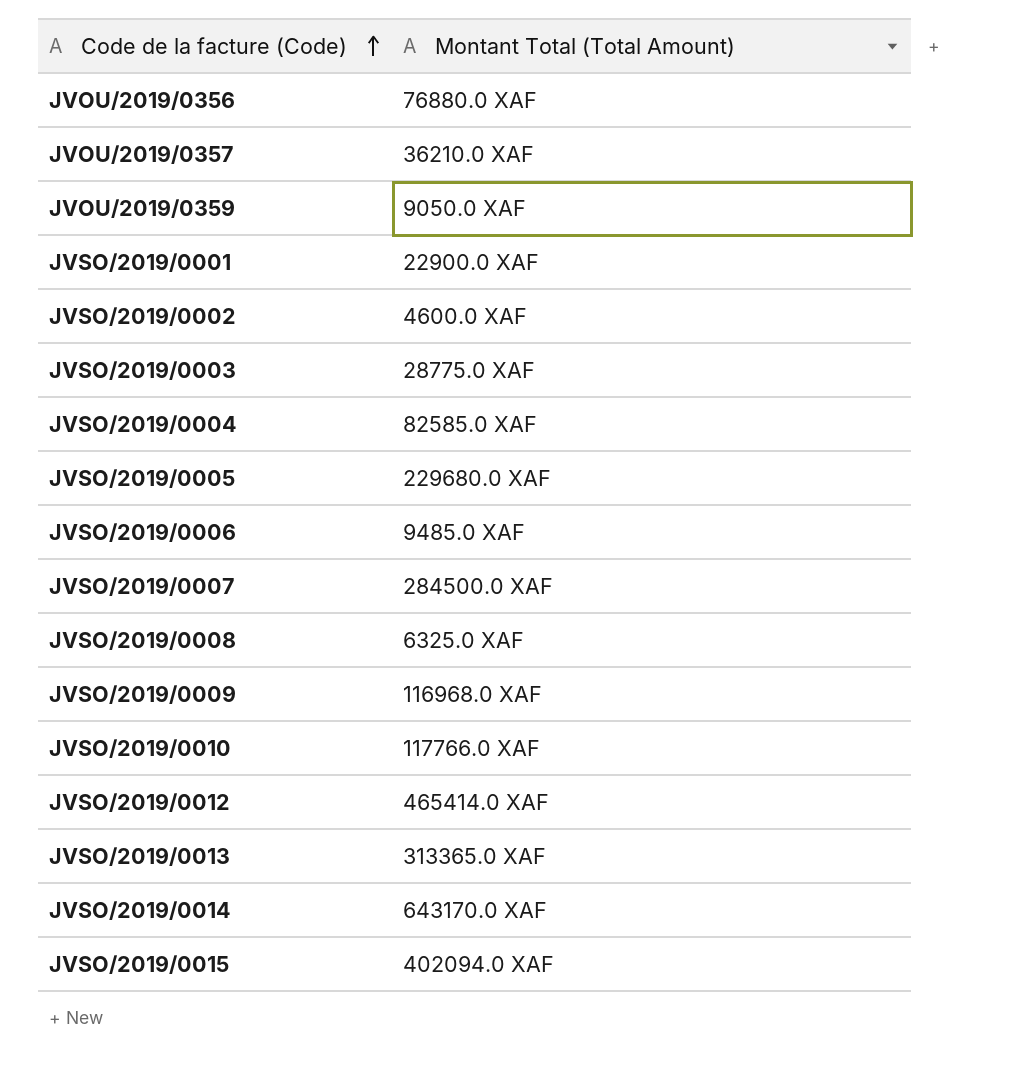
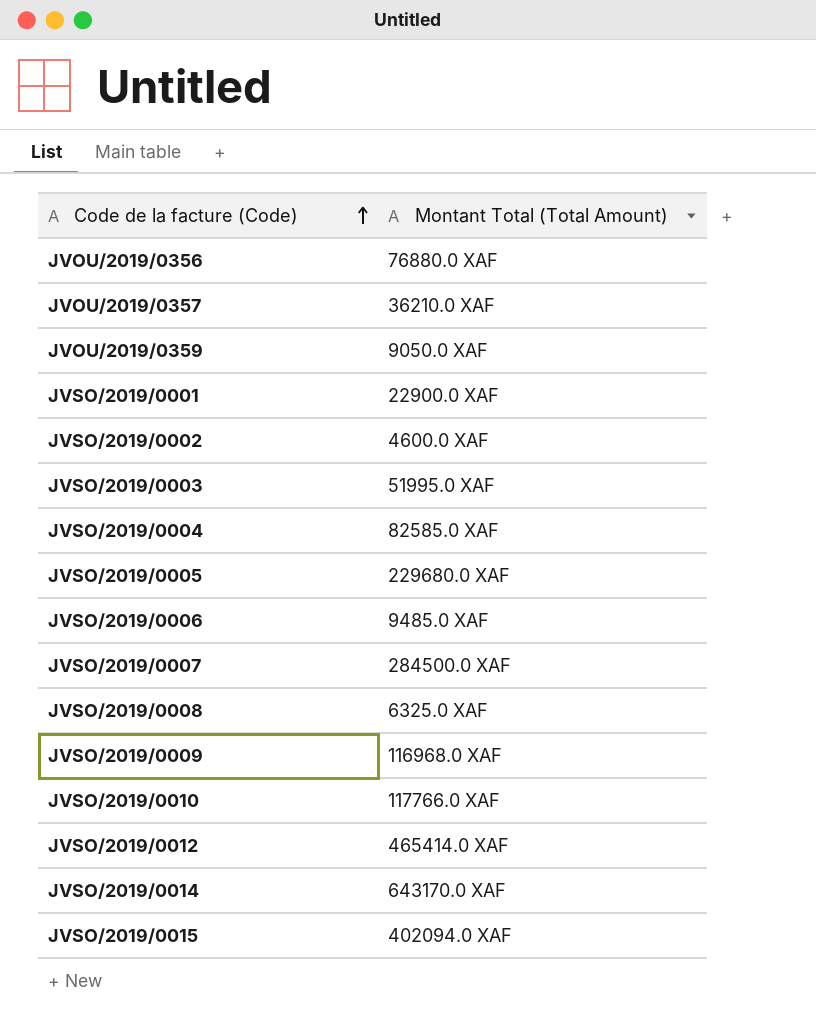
row JVSO/2019/0013: 313365.0 XAF -> none
JVSO/2019/0003 | Montant Total (Total Amount): 28775.0 XAF -> 51995.0 XAF

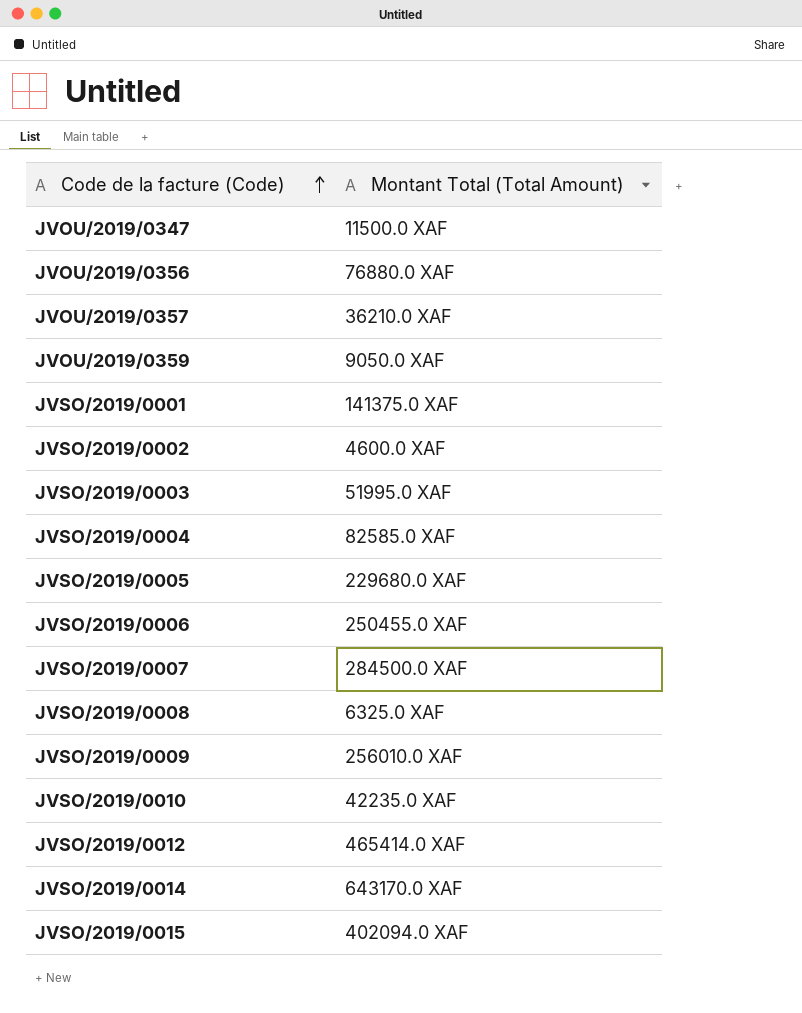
row JVOU/2019/0347: none -> 11500.0 XAF
JVSO/2019/0001 | Montant Total (Total Amount): 22900.0 XAF -> 141375.0 XAF
JVSO/2019/0006 | Montant Total (Total Amount): 9485.0 XAF -> 250455.0 XAF
JVSO/2019/0009 | Montant Total (Total Amount): 116968.0 XAF -> 256010.0 XAF
JVSO/2019/0010 | Montant Total (Total Amount): 117766.0 XAF -> 42235.0 XAF

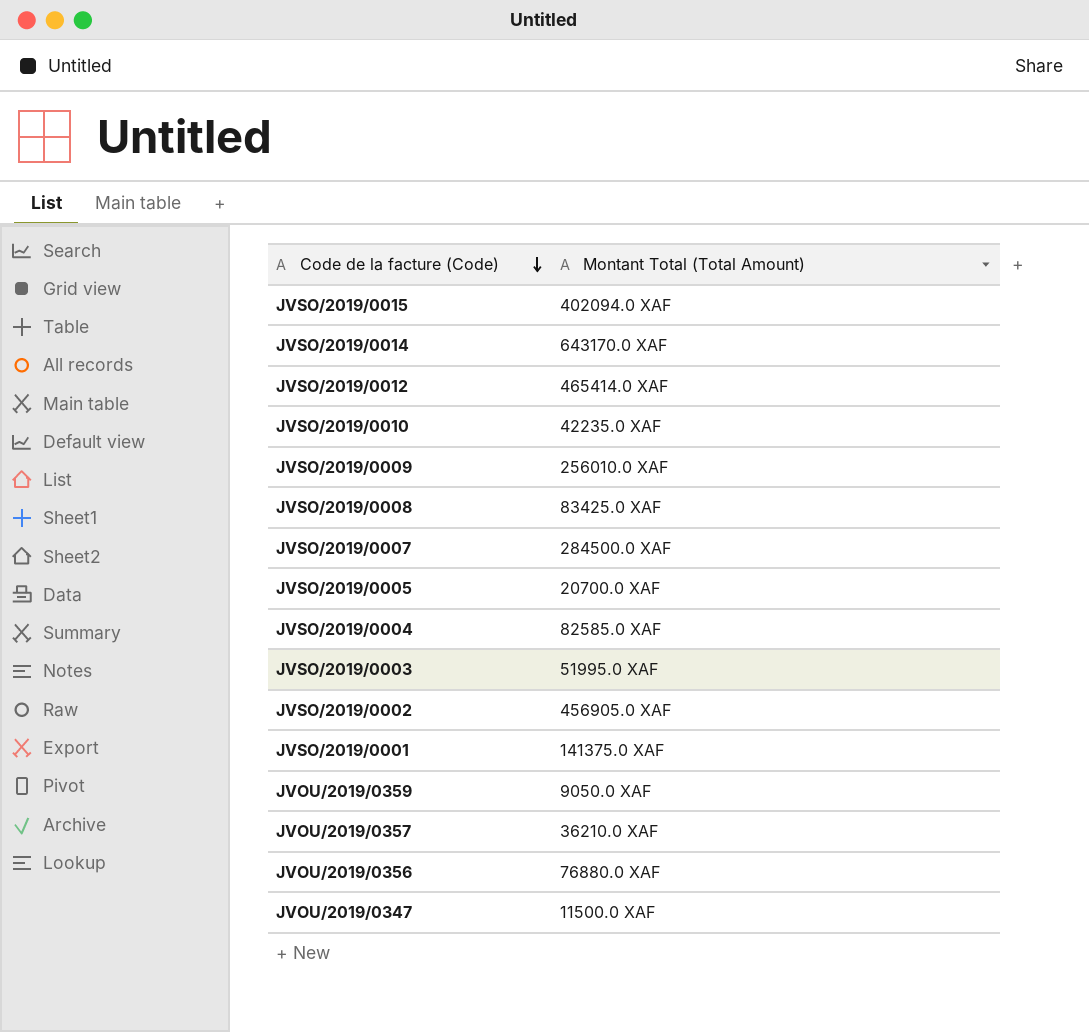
row order: Code de la facture (Code) ascending -> Code de la facture (Code) descending
row JVSO/2019/0006: 250455.0 XAF -> none
JVSO/2019/0008 | Montant Total (Total Amount): 6325.0 XAF -> 83425.0 XAF
JVSO/2019/0005 | Montant Total (Total Amount): 229680.0 XAF -> 20700.0 XAF
JVSO/2019/0002 | Montant Total (Total Amount): 4600.0 XAF -> 456905.0 XAF

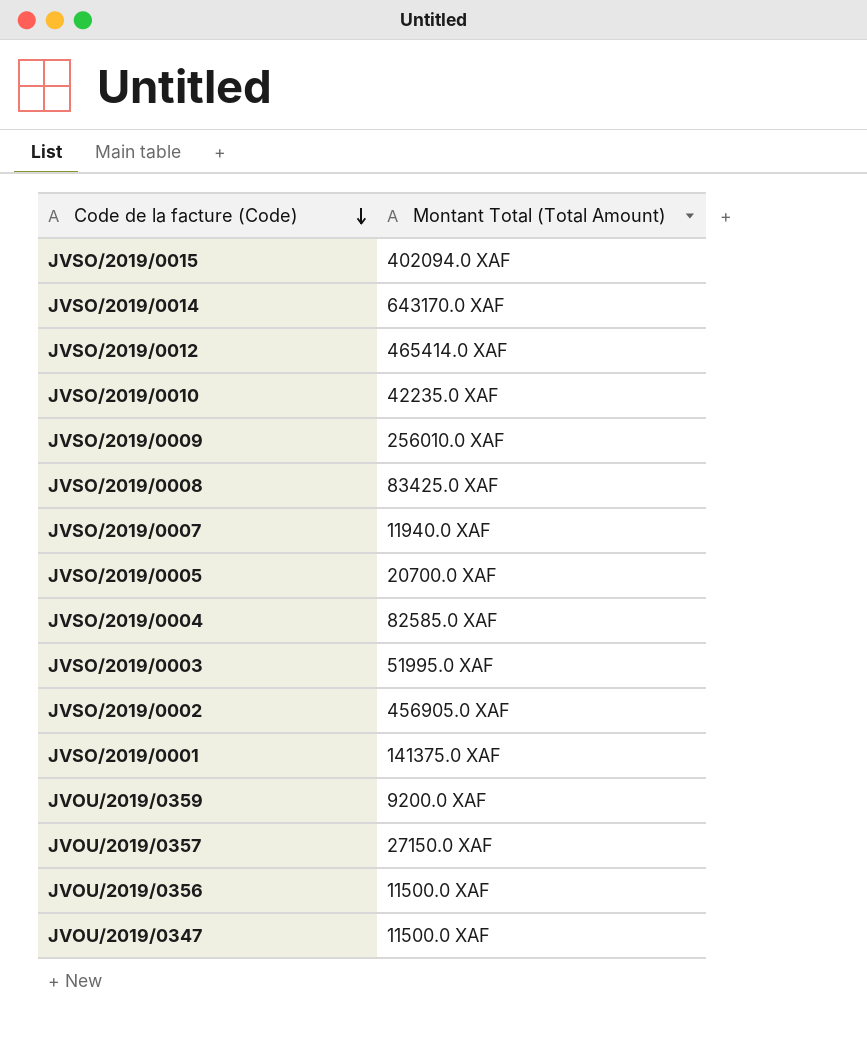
JVSO/2019/0007 | Montant Total (Total Amount): 284500.0 XAF -> 11940.0 XAF
JVOU/2019/0359 | Montant Total (Total Amount): 9050.0 XAF -> 9200.0 XAF
JVOU/2019/0357 | Montant Total (Total Amount): 36210.0 XAF -> 27150.0 XAF
JVOU/2019/0356 | Montant Total (Total Amount): 76880.0 XAF -> 11500.0 XAF

